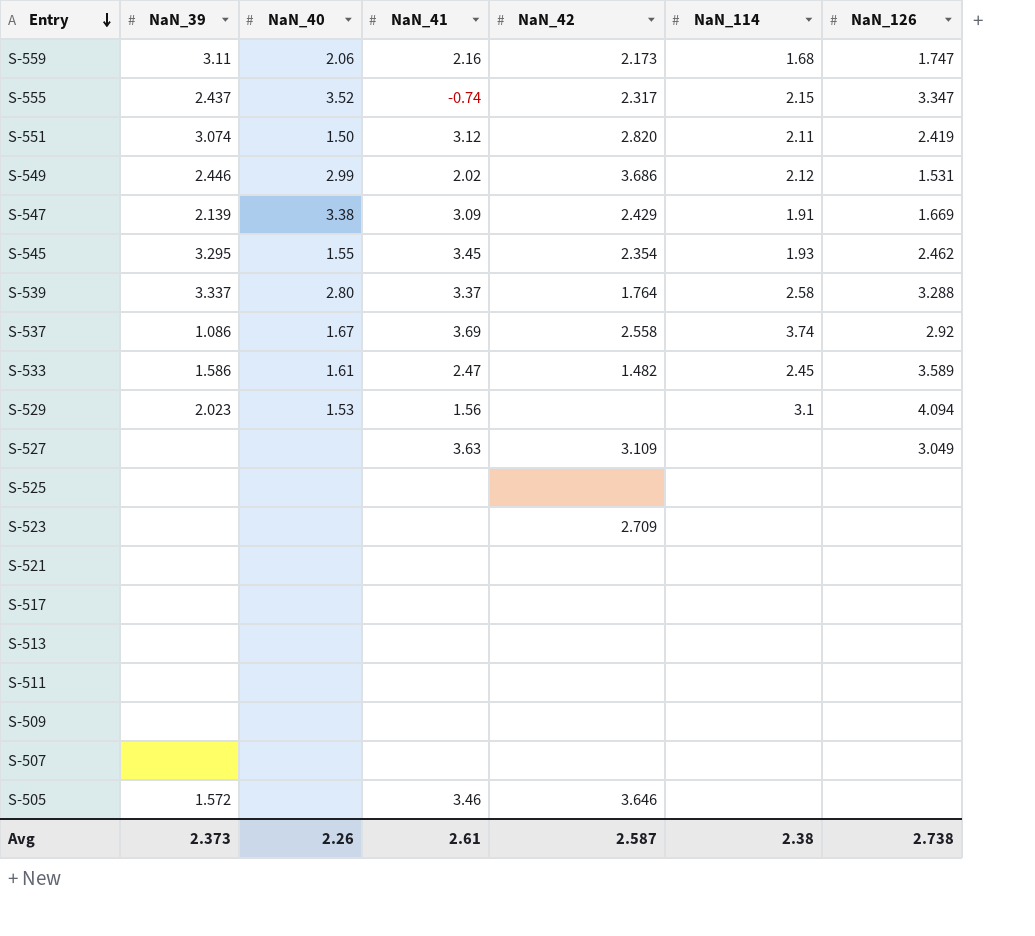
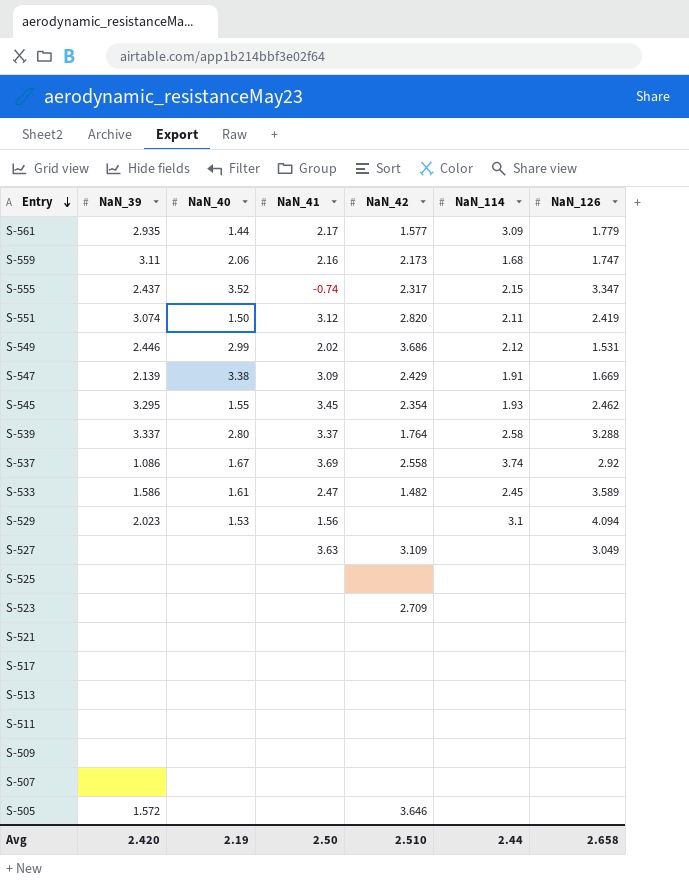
row S-561: none -> 2.935 | 1.44 | 2.17 | 1.577 | 3.09 | 1.779
S-505 | NaN_41: 3.46 -> none
Avg | NaN_39: 2.373 -> 2.420
Avg | NaN_40: 2.26 -> 2.19
Avg | NaN_41: 2.61 -> 2.50
Avg | NaN_42: 2.587 -> 2.510
Avg | NaN_114: 2.38 -> 2.44
Avg | NaN_126: 2.738 -> 2.658

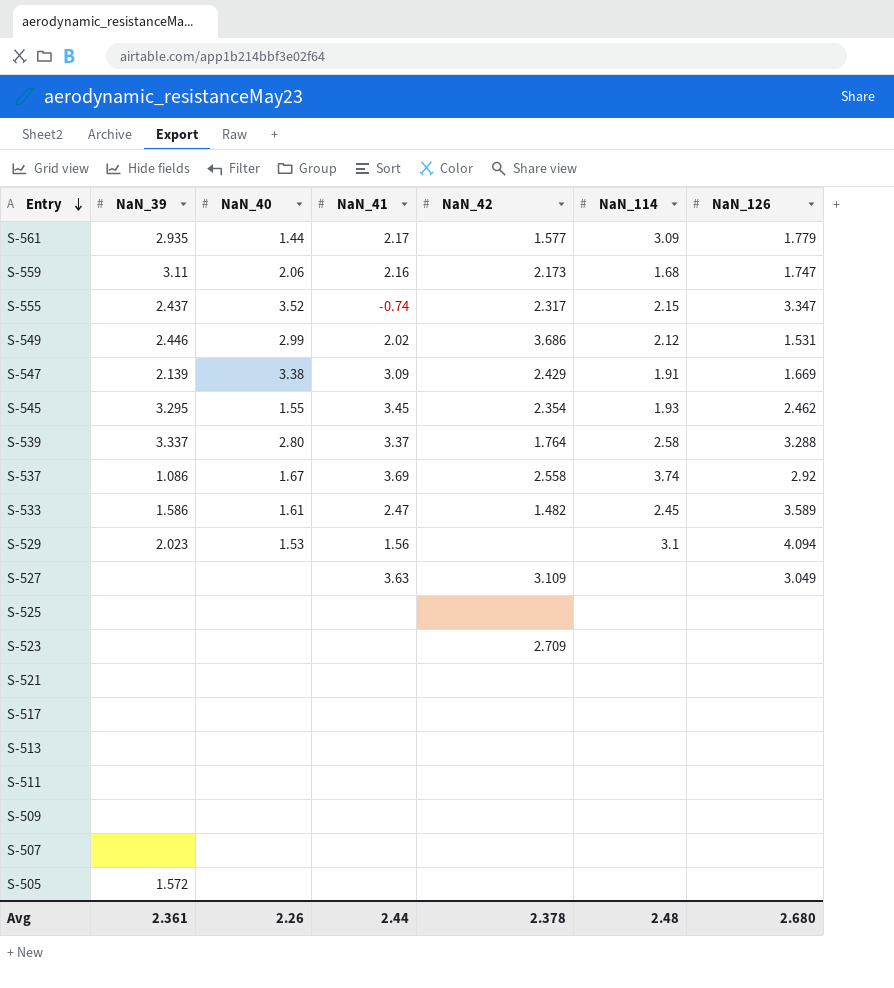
row S-551: 3.074 | 1.50 | 3.12 | 2.820 | 2.11 | 2.419 -> none
S-505 | NaN_42: 3.646 -> none
Avg | NaN_39: 2.420 -> 2.361
Avg | NaN_40: 2.19 -> 2.26
Avg | NaN_41: 2.50 -> 2.44
Avg | NaN_42: 2.510 -> 2.378
Avg | NaN_114: 2.44 -> 2.48
Avg | NaN_126: 2.658 -> 2.680

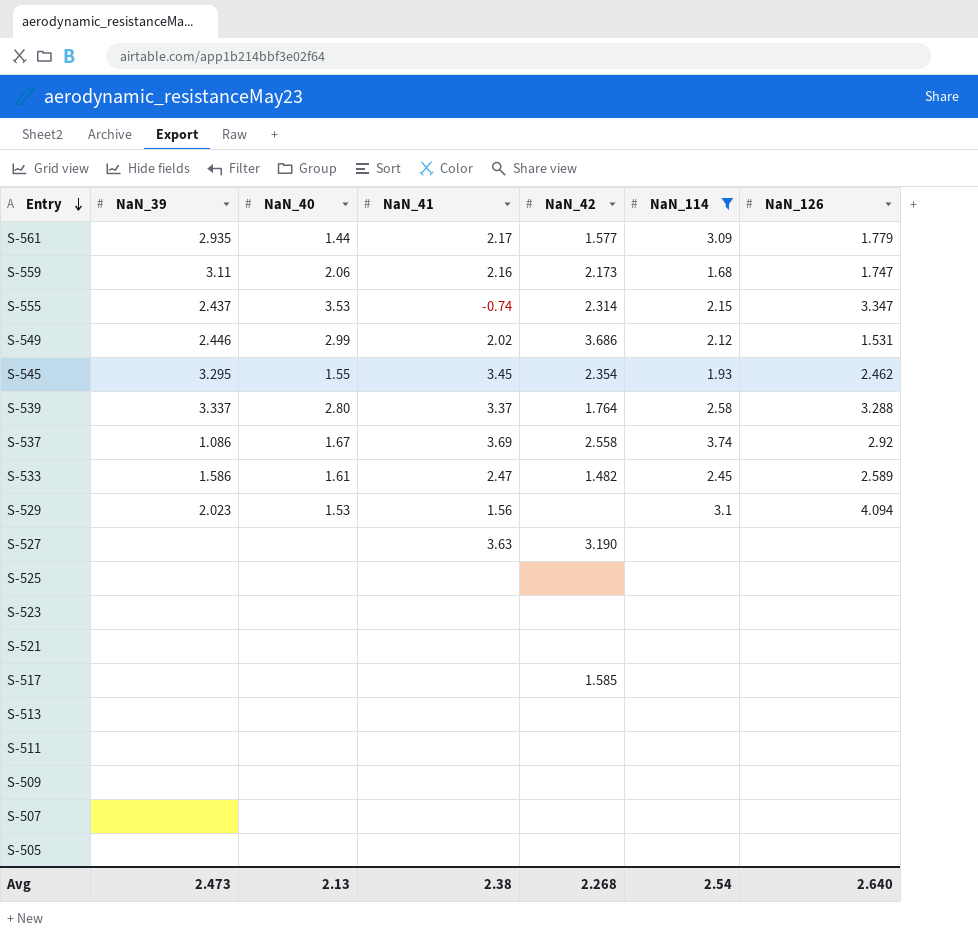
filter: none -> NaN_114 != 1.91
S-555 | NaN_40: 3.52 -> 3.53
S-555 | NaN_42: 2.317 -> 2.314
S-533 | NaN_126: 3.589 -> 2.589
S-527 | NaN_42: 3.109 -> 3.190
S-527 | NaN_126: 3.049 -> none
S-523 | NaN_42: 2.709 -> none
S-517 | NaN_42: none -> 1.585
S-505 | NaN_39: 1.572 -> none
Avg | NaN_39: 2.361 -> 2.473
Avg | NaN_40: 2.26 -> 2.13
Avg | NaN_41: 2.44 -> 2.38
Avg | NaN_42: 2.378 -> 2.268
Avg | NaN_114: 2.48 -> 2.54
Avg | NaN_126: 2.680 -> 2.640

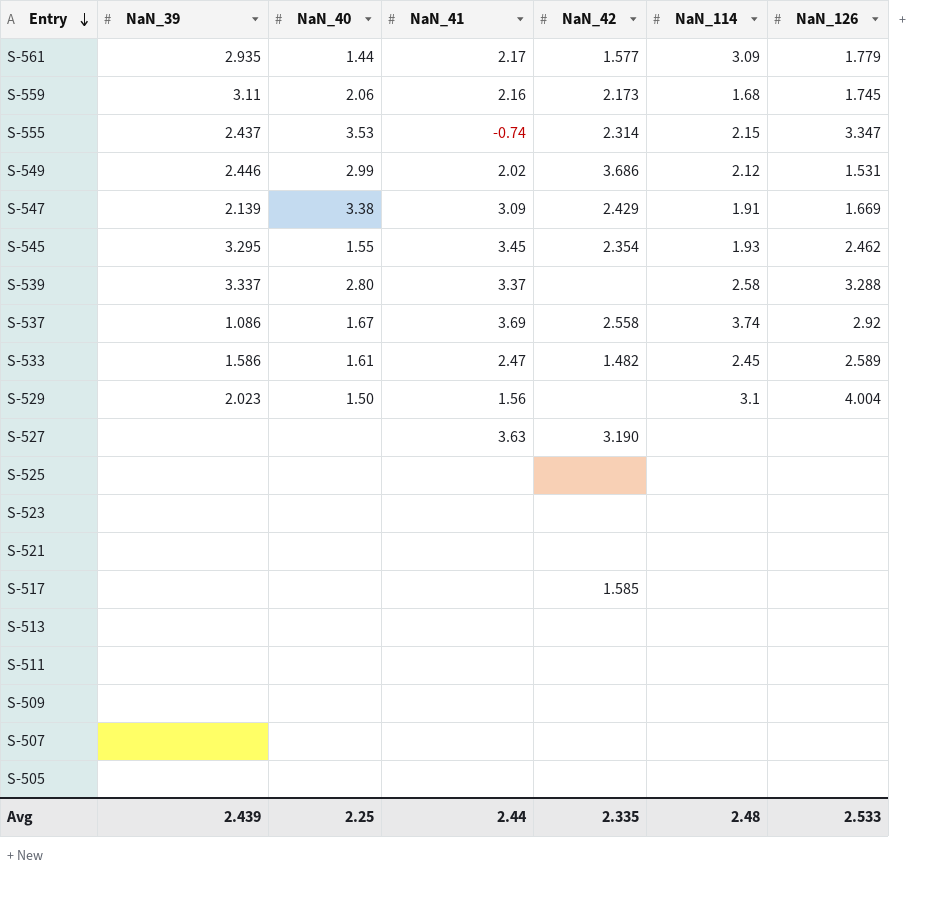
filter: NaN_114 != 1.91 -> none
S-559 | NaN_126: 1.747 -> 1.745
S-539 | NaN_42: 1.764 -> none
S-529 | NaN_40: 1.53 -> 1.50
S-529 | NaN_126: 4.094 -> 4.004
Avg | NaN_39: 2.473 -> 2.439
Avg | NaN_40: 2.13 -> 2.25
Avg | NaN_41: 2.38 -> 2.44
Avg | NaN_42: 2.268 -> 2.335
Avg | NaN_114: 2.54 -> 2.48
Avg | NaN_126: 2.640 -> 2.533

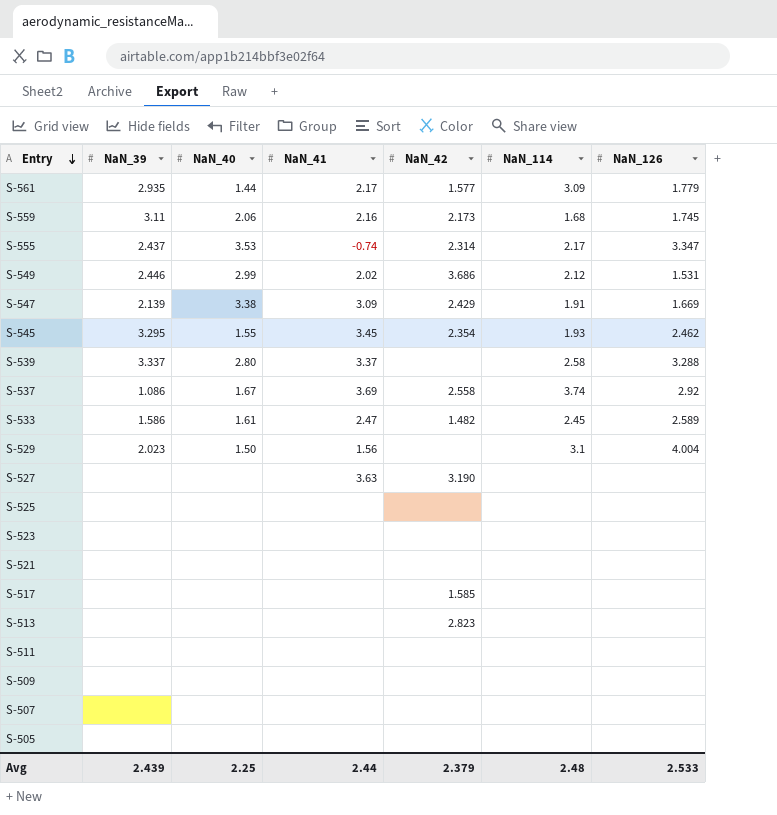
S-555 | NaN_114: 2.15 -> 2.17
S-513 | NaN_42: none -> 2.823
Avg | NaN_42: 2.335 -> 2.379

